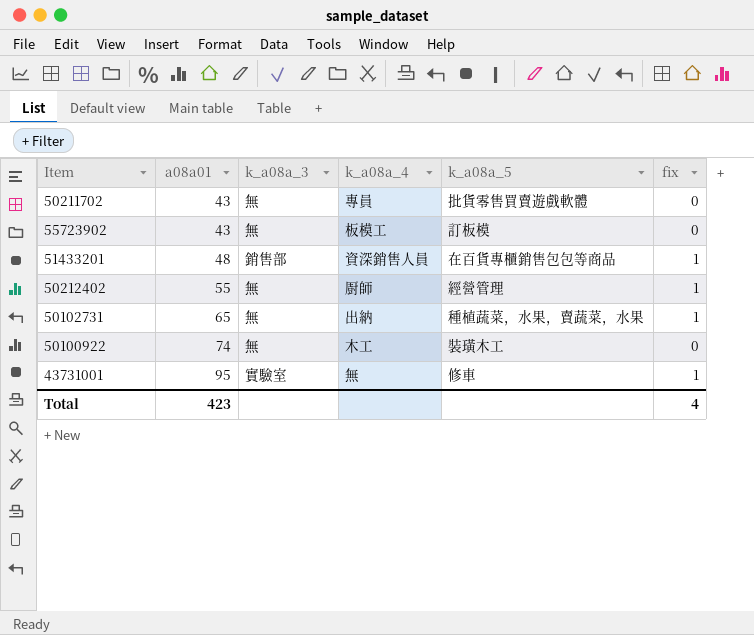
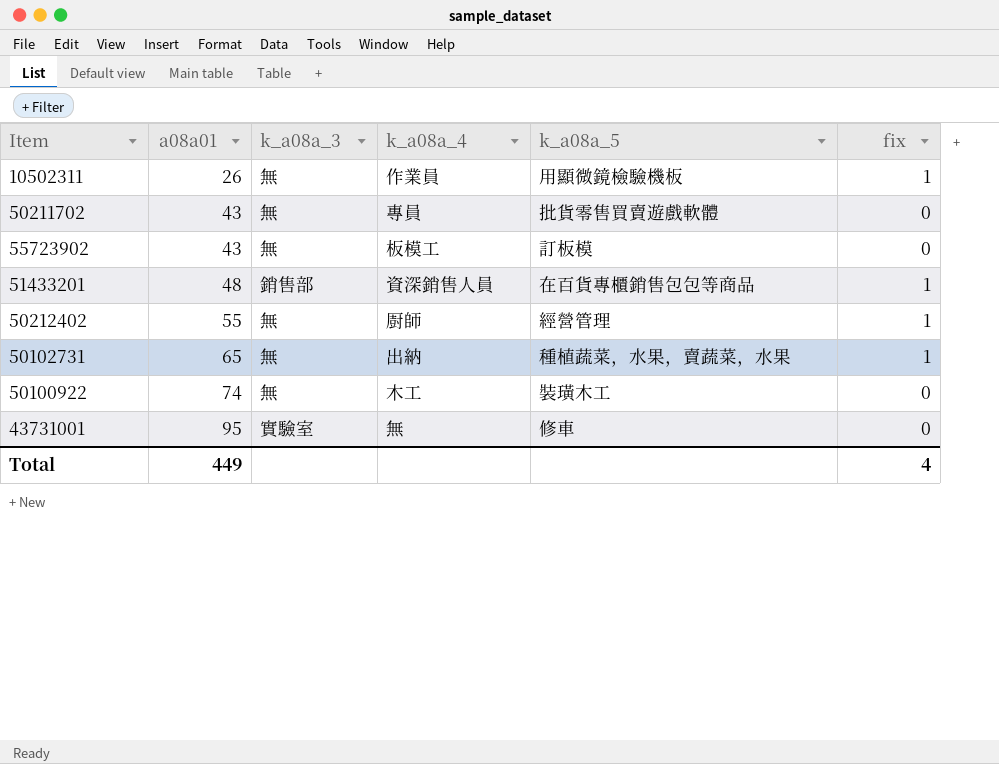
row 10502311: none -> 26 | 無 | 作業員 | 用顯微鏡檢驗機板 | 1
43731001 | fix: 1 -> 0
Total | a08a01: 423 -> 449

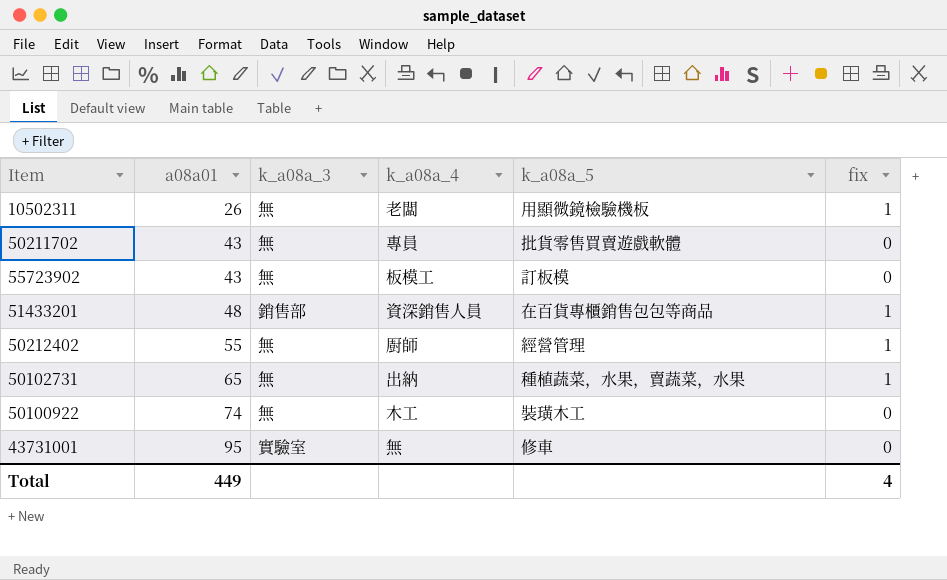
10502311 | k_a08a_4: 作業員 -> 老闆

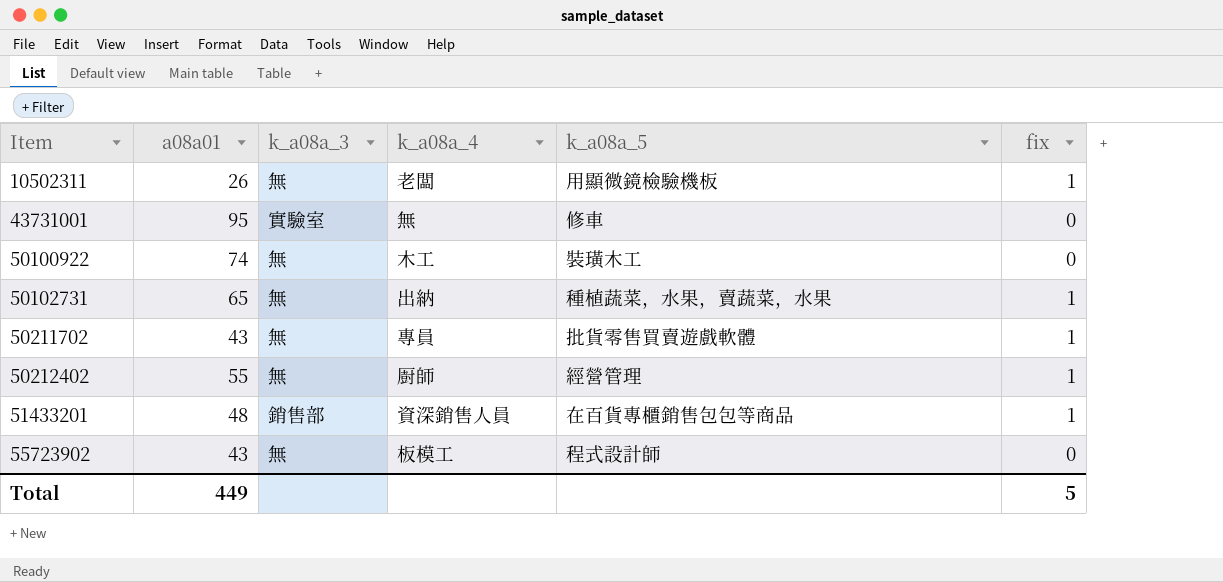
row order: a08a01 ascending -> Item ascending
50211702 | fix: 0 -> 1
55723902 | k_a08a_5: 訂板模 -> 程式設計師
Total | fix: 4 -> 5

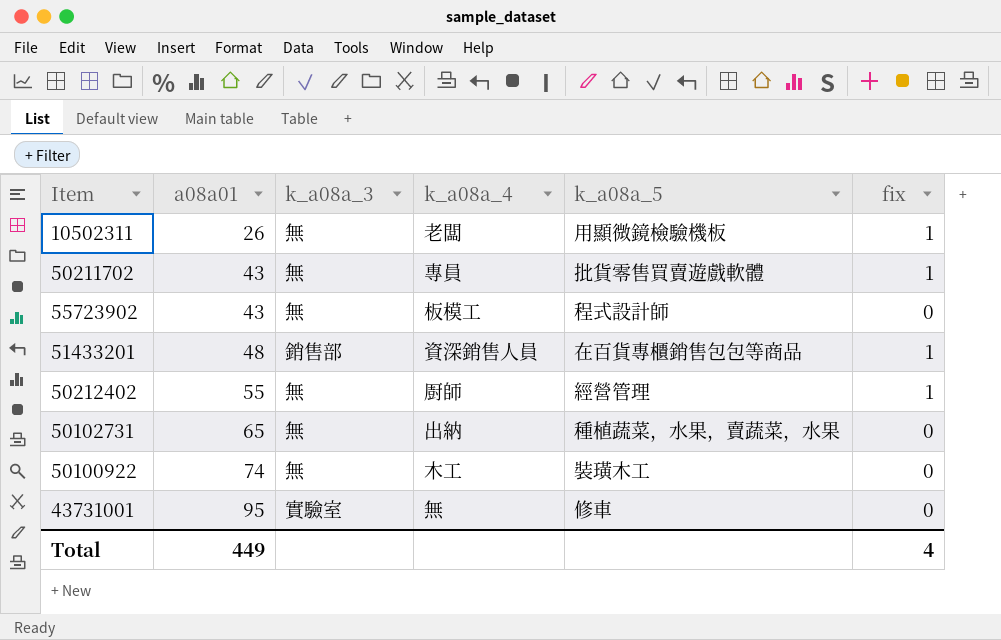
row order: Item ascending -> a08a01 ascending
50102731 | fix: 1 -> 0
Total | fix: 5 -> 4

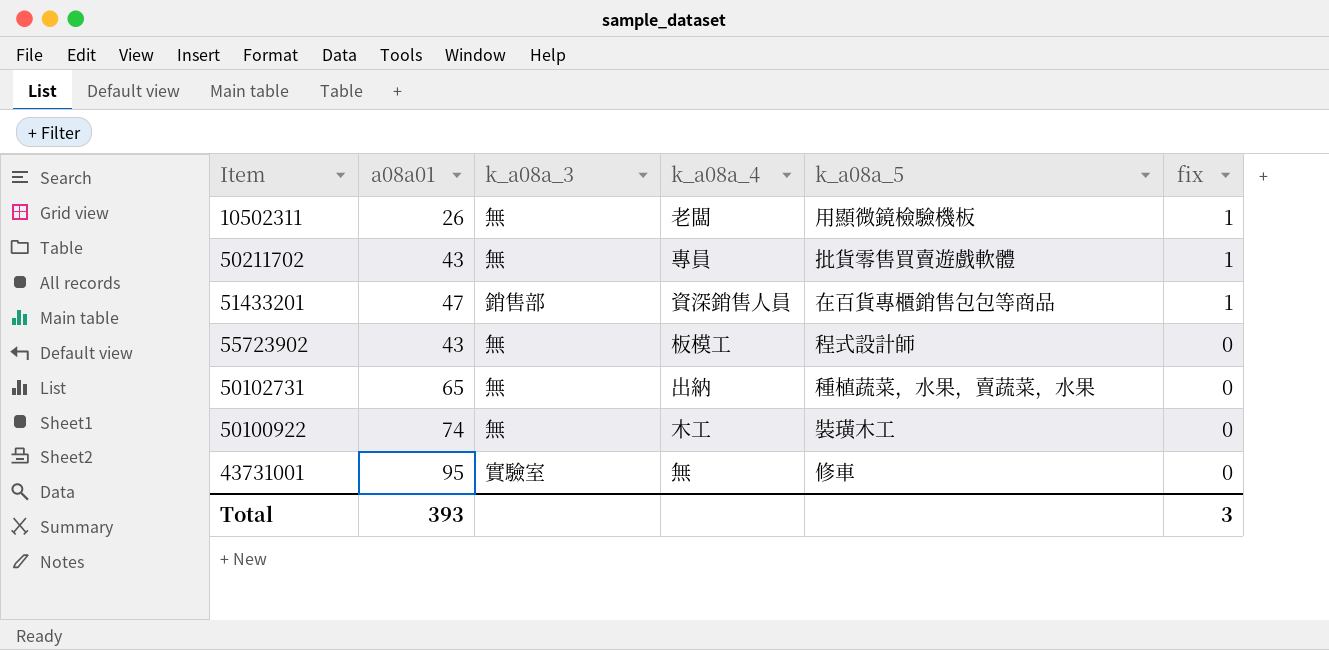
row order: a08a01 ascending -> fix descending
row 50212402: 55 | 無 | 㕑師 | 經營管理 | 1 -> none
51433201 | a08a01: 48 -> 47
Total | a08a01: 449 -> 393
Total | fix: 4 -> 3

